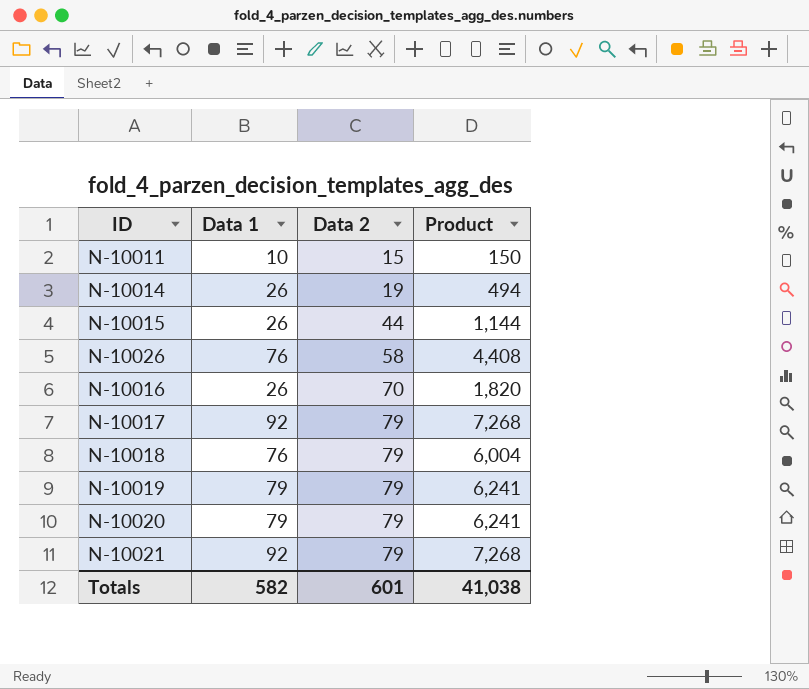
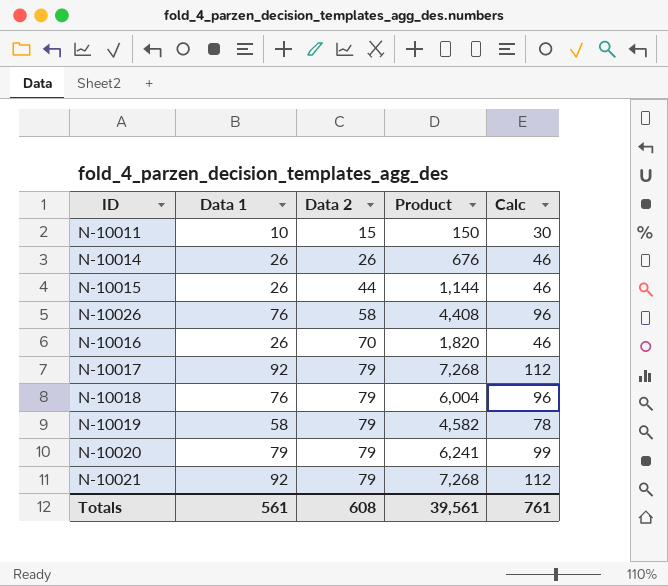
column Calc | formula: none -> [Data 1] + 20
N-10014 | Data 2: 19 -> 26
N-10014 | Product: 494 -> 676
N-10019 | Data 1: 79 -> 58
N-10019 | Product: 6,241 -> 4,582
Totals | Data 1: 582 -> 561
Totals | Data 2: 601 -> 608
Totals | Product: 41,038 -> 39,561

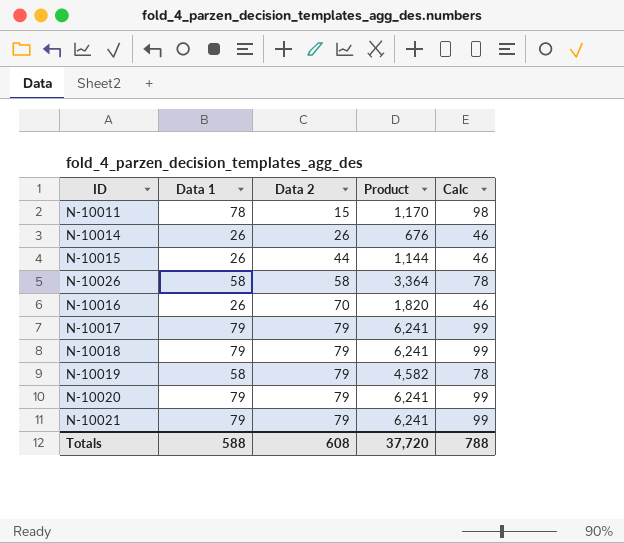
N-10011 | Data 1: 10 -> 78
N-10011 | Product: 150 -> 1,170
N-10011 | Calc: 30 -> 98
N-10026 | Data 1: 76 -> 58
N-10026 | Product: 4,408 -> 3,364
N-10026 | Calc: 96 -> 78
N-10017 | Data 1: 92 -> 79
N-10017 | Product: 7,268 -> 6,241
N-10017 | Calc: 112 -> 99
N-10018 | Data 1: 76 -> 79
N-10018 | Product: 6,004 -> 6,241
N-10018 | Calc: 96 -> 99
N-10021 | Data 1: 92 -> 79
N-10021 | Product: 7,268 -> 6,241
N-10021 | Calc: 112 -> 99
Totals | Data 1: 561 -> 588
Totals | Product: 39,561 -> 37,720
Totals | Calc: 761 -> 788

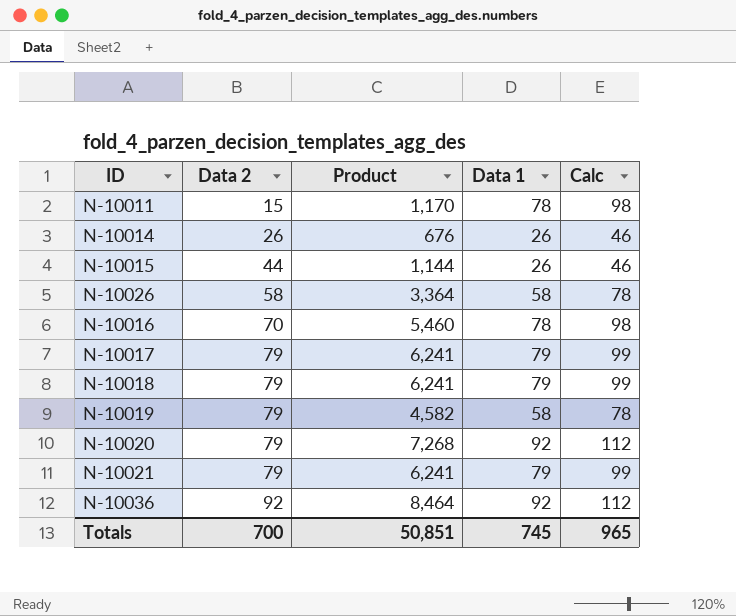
column Data 1 | position: 2 -> 4
N-10016 | Product: 1,820 -> 5,460
N-10016 | Data 1: 26 -> 78
N-10016 | Calc: 46 -> 98
N-10020 | Product: 6,241 -> 7,268
N-10020 | Data 1: 79 -> 92
N-10020 | Calc: 99 -> 112
row N-10036: none -> 92 | 8,464 | 92 | 112
Totals | Data 2: 608 -> 700
Totals | Product: 37,720 -> 50,851
Totals | Data 1: 588 -> 745
Totals | Calc: 788 -> 965

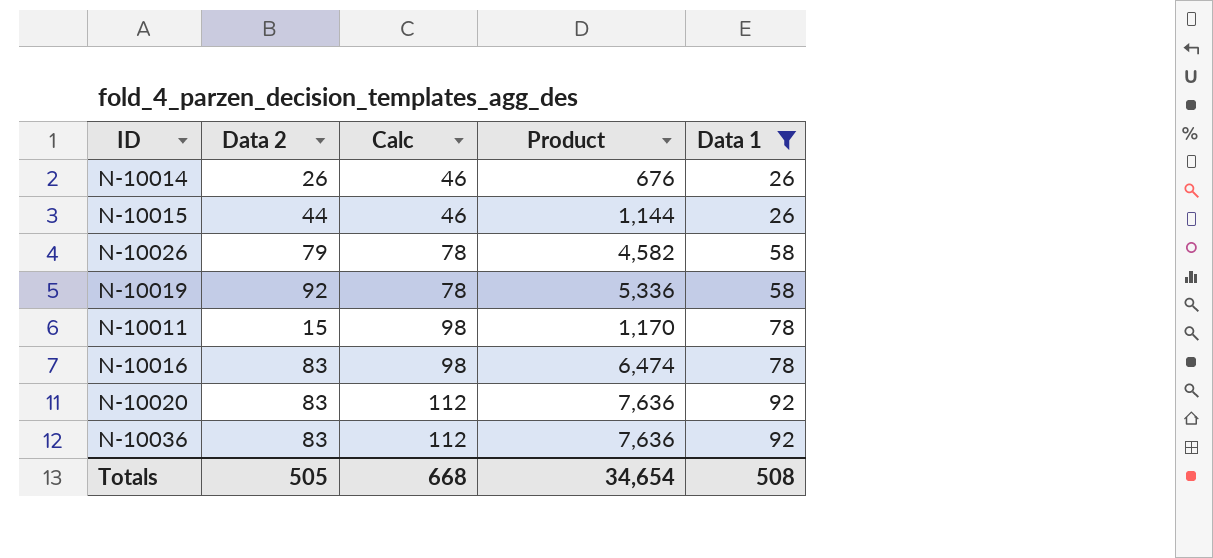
filter: none -> Data 1 != 79
row order: Data 2 ascending -> Calc ascending
column Calc | position: 5 -> 3
N-10026 | Data 2: 58 -> 79
N-10026 | Product: 3,364 -> 4,582
N-10019 | Data 2: 79 -> 92
N-10019 | Product: 4,582 -> 5,336
N-10016 | Data 2: 70 -> 83
N-10016 | Product: 5,460 -> 6,474
N-10020 | Data 2: 79 -> 83
N-10020 | Product: 7,268 -> 7,636
N-10036 | Data 2: 92 -> 83
N-10036 | Product: 8,464 -> 7,636
Totals | Data 2: 700 -> 505
Totals | Calc: 965 -> 668
Totals | Product: 50,851 -> 34,654
Totals | Data 1: 745 -> 508

